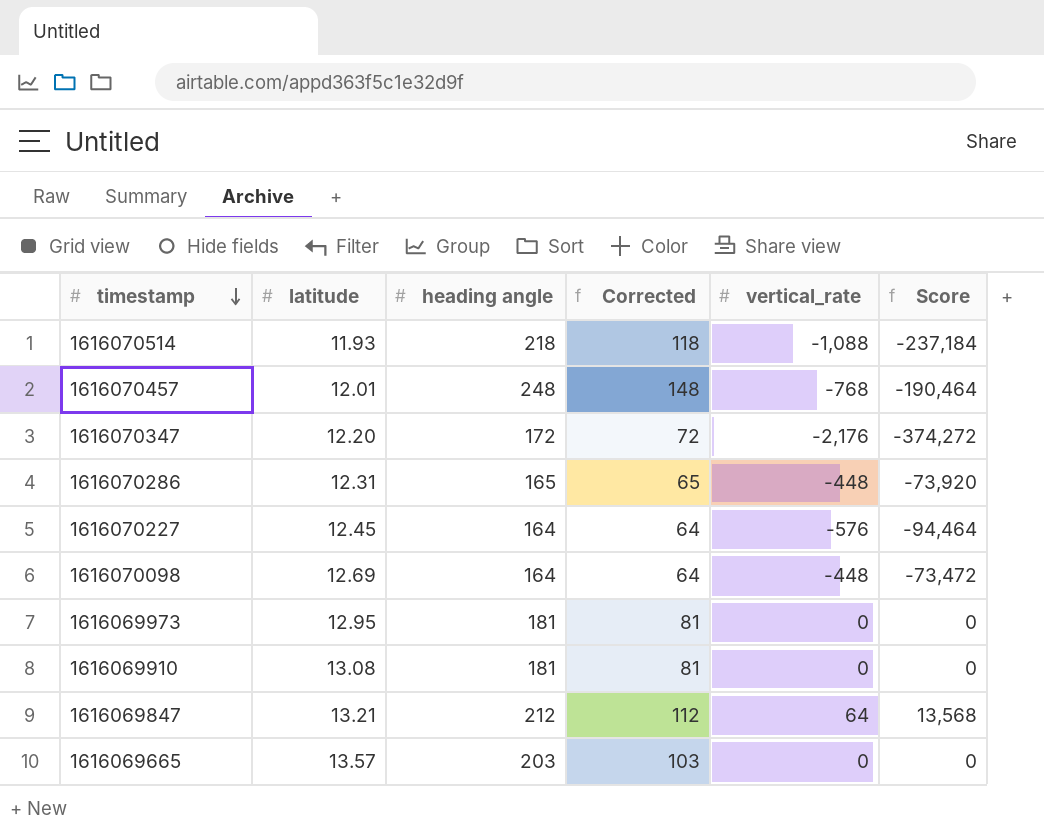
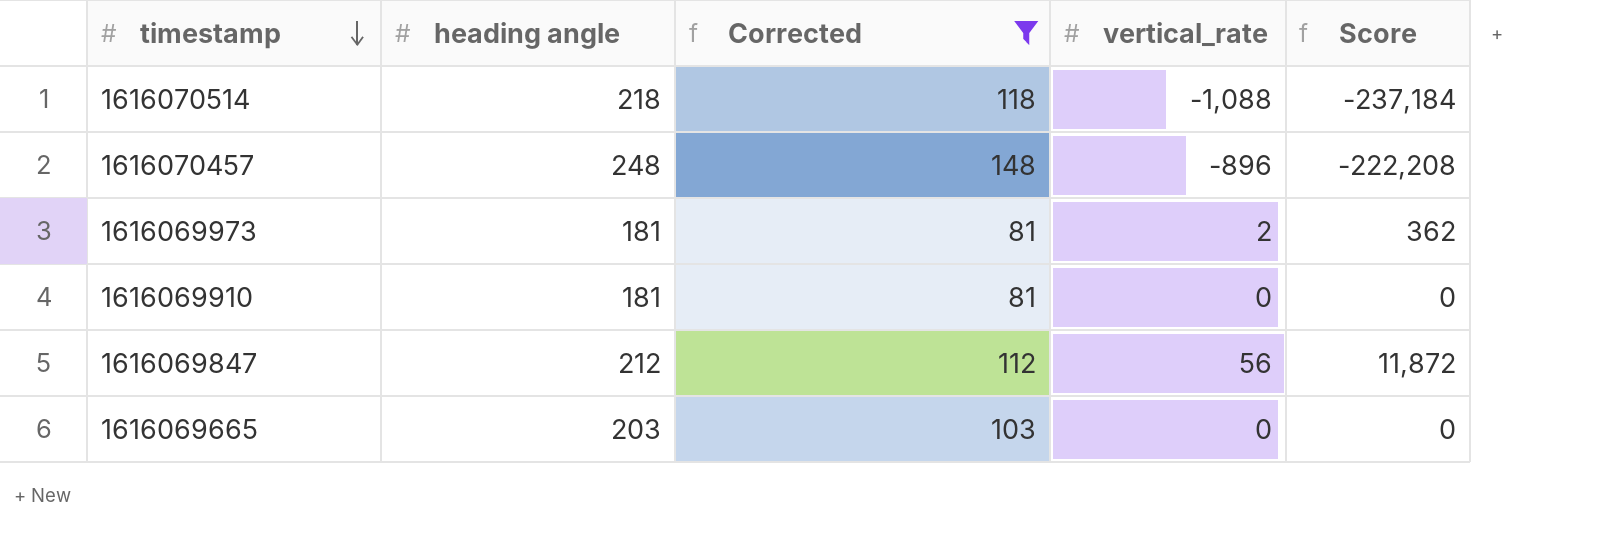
filter: none -> Corrected >= 81
column latitude | position: 2 -> none
1616070457 | vertical_rate: -768 -> -896
1616070457 | Score: -190,464 -> -222,208
1616069973 | vertical_rate: 0 -> 2
1616069973 | Score: 0 -> 362
1616069847 | vertical_rate: 64 -> 56
1616069847 | Score: 13,568 -> 11,872

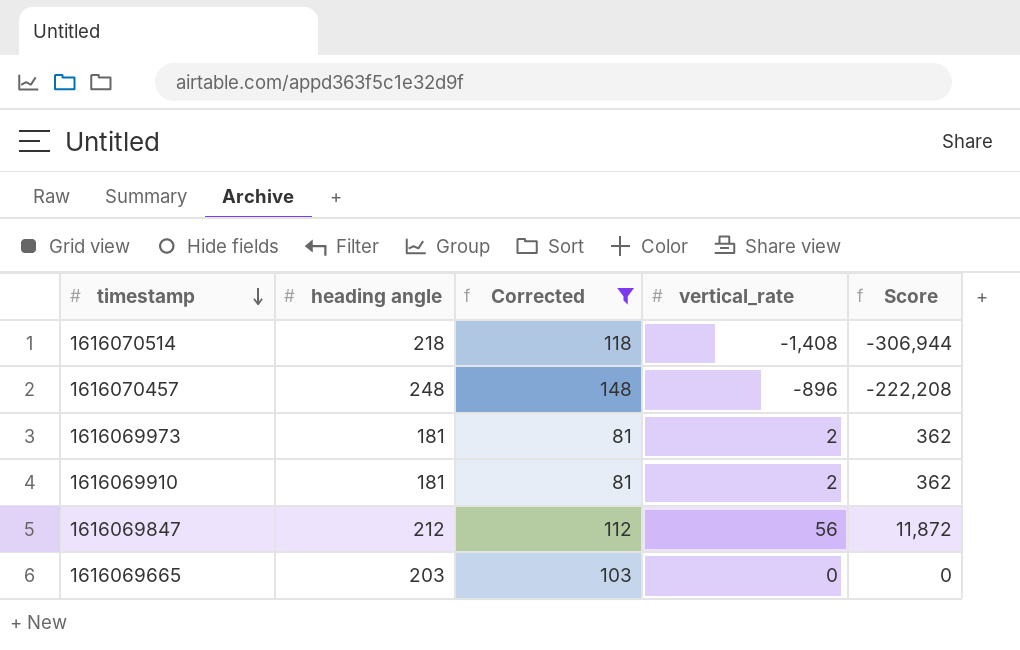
1616070514 | vertical_rate: -1,088 -> -1,408
1616070514 | Score: -237,184 -> -306,944
1616069910 | vertical_rate: 0 -> 2
1616069910 | Score: 0 -> 362

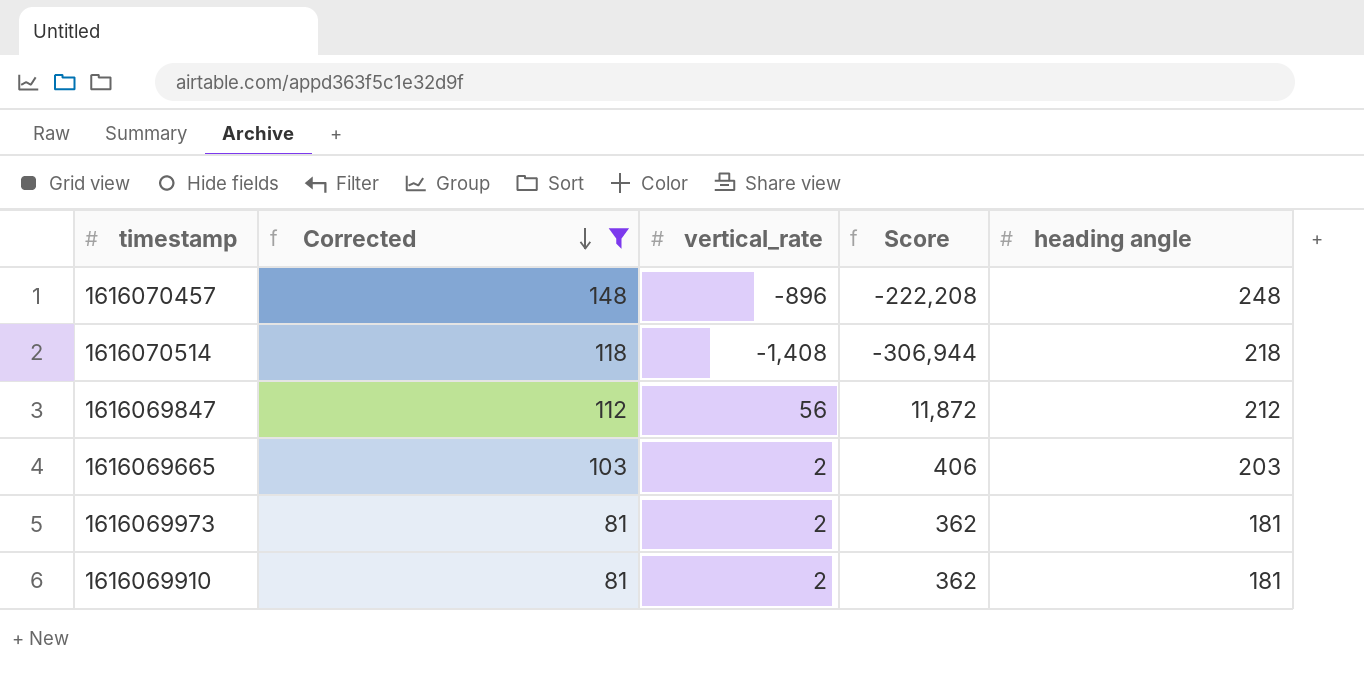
row order: timestamp descending -> Corrected descending
column heading angle | position: 2 -> 5
1616069665 | vertical_rate: 0 -> 2
1616069665 | Score: 0 -> 406

